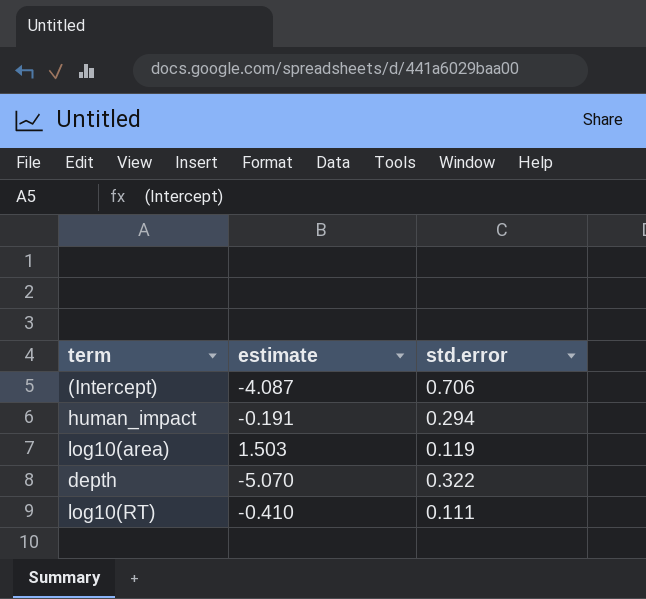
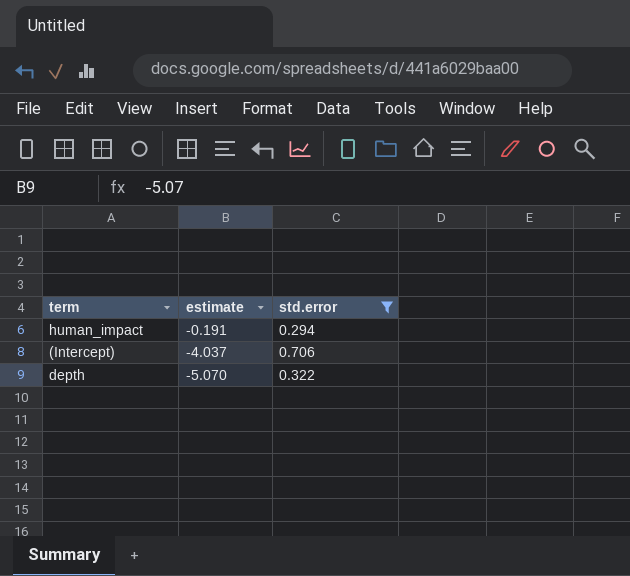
filter: none -> std.error >= 0.294
row order: none -> estimate descending
(Intercept) | estimate: -4.087 -> -4.037

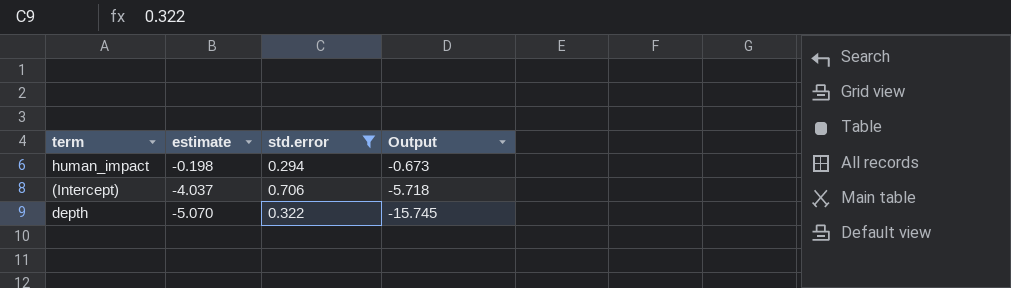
column Output | formula: none -> [estimate] / [std.error]
human_impact | estimate: -0.191 -> -0.198

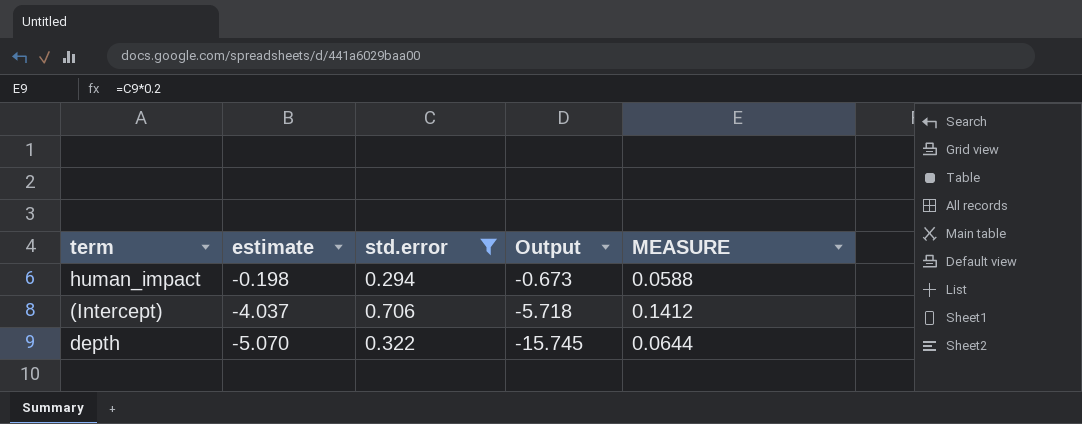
column MEASURE | formula: none -> [std.error] * 0.2

